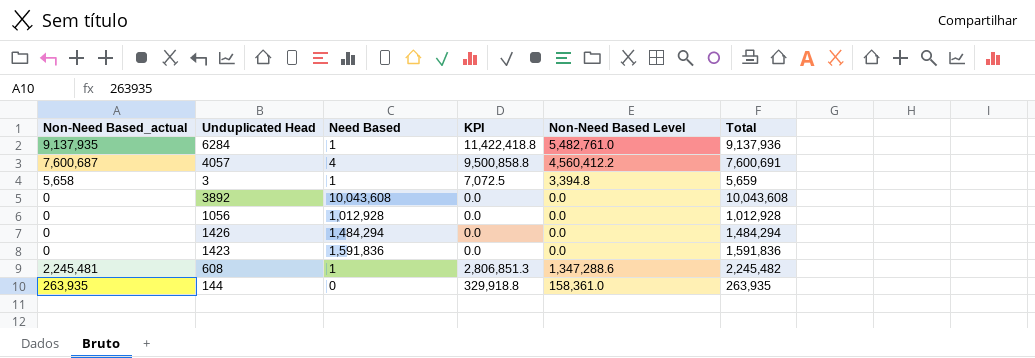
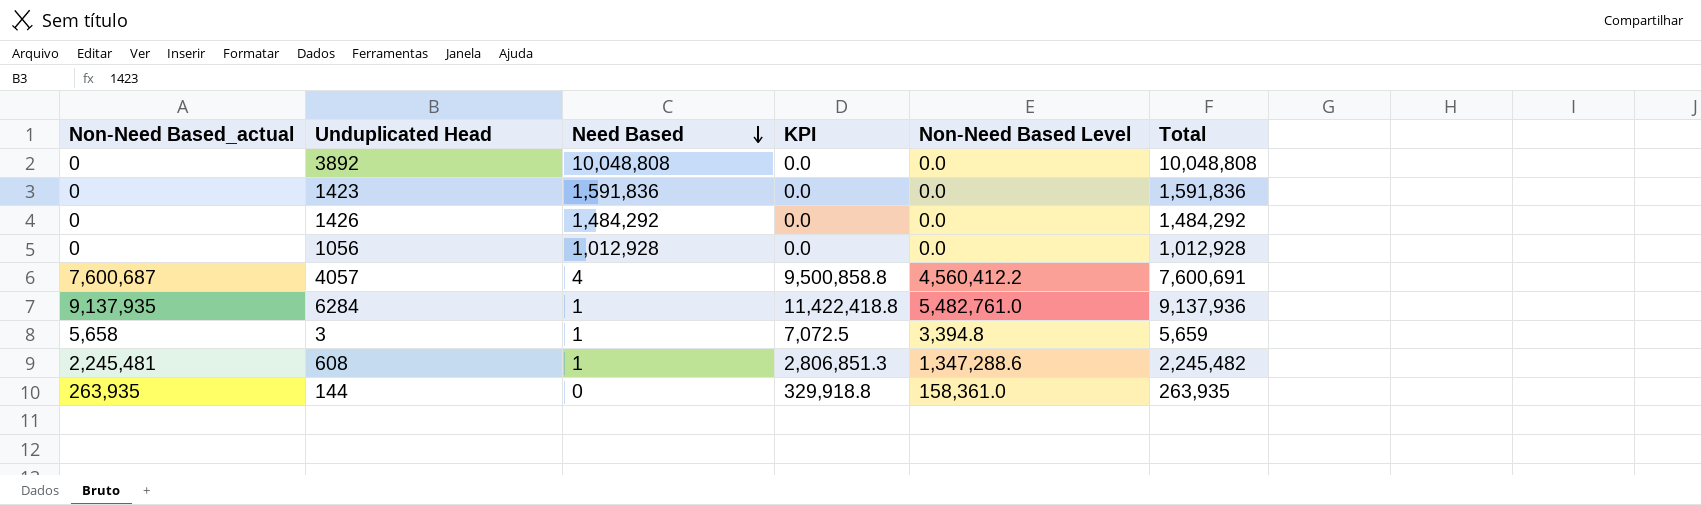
row order: none -> Need Based descending
3892 | Need Based: 10,043,608 -> 10,048,808
3892 | Total: 10,043,608 -> 10,048,808
1426 | Need Based: 1,484,294 -> 1,484,292
1426 | Total: 1,484,294 -> 1,484,292

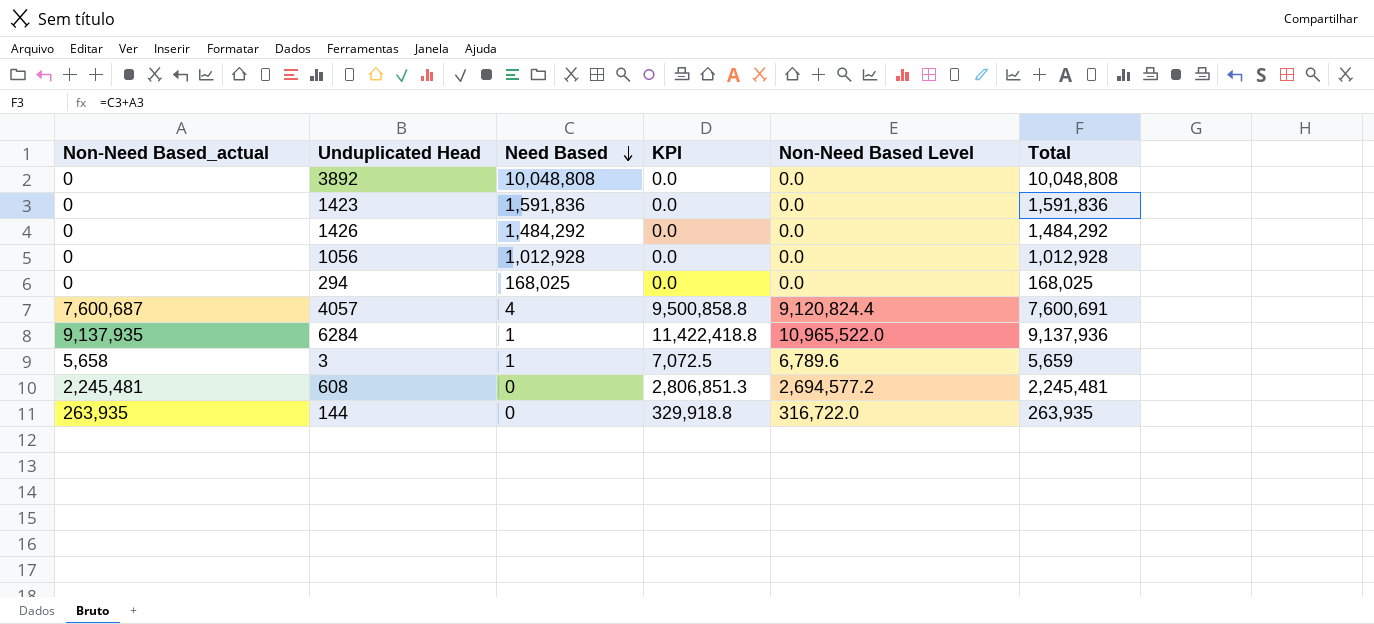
column Non-Need Based Level | formula: [Non-Need Based_actual] * 0.6 -> [Non-Need Based_actual] * 1.2
row 294: none -> 0 | 168,025 | 0.0 | 0.0 | 168,025
608 | Need Based: 1 -> 0
608 | Total: 2,245,482 -> 2,245,481

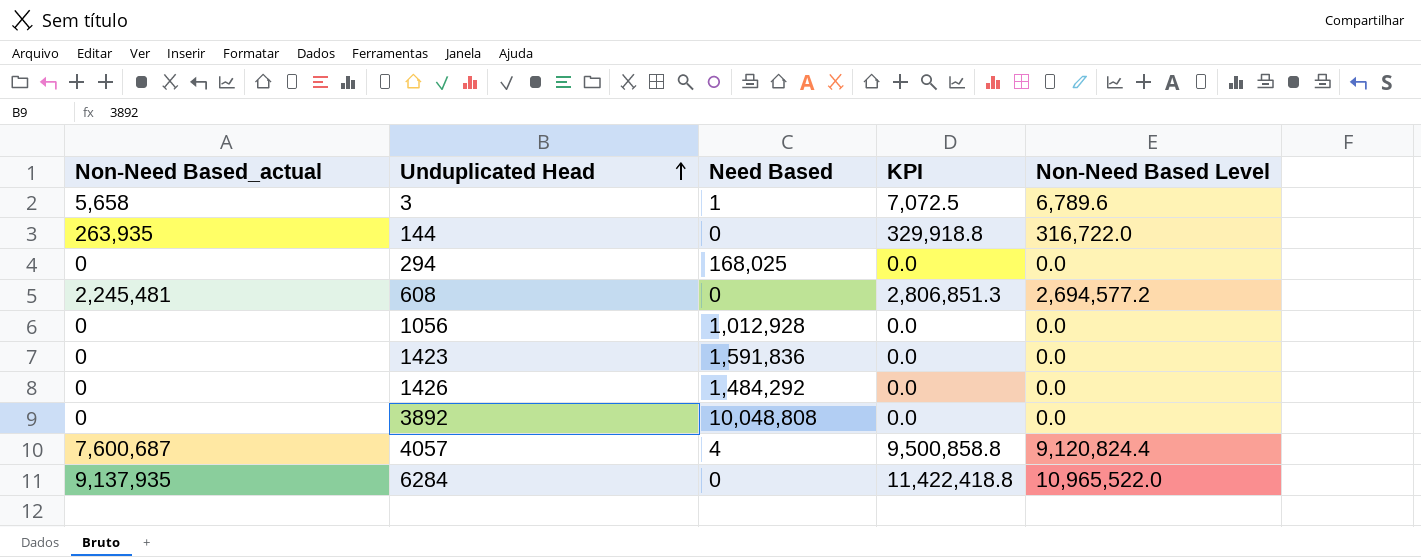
row order: Need Based descending -> Unduplicated Head ascending
column Total | formula: [Non-Need Based_actual] + [Need Based] -> none
6284 | Need Based: 1 -> 0

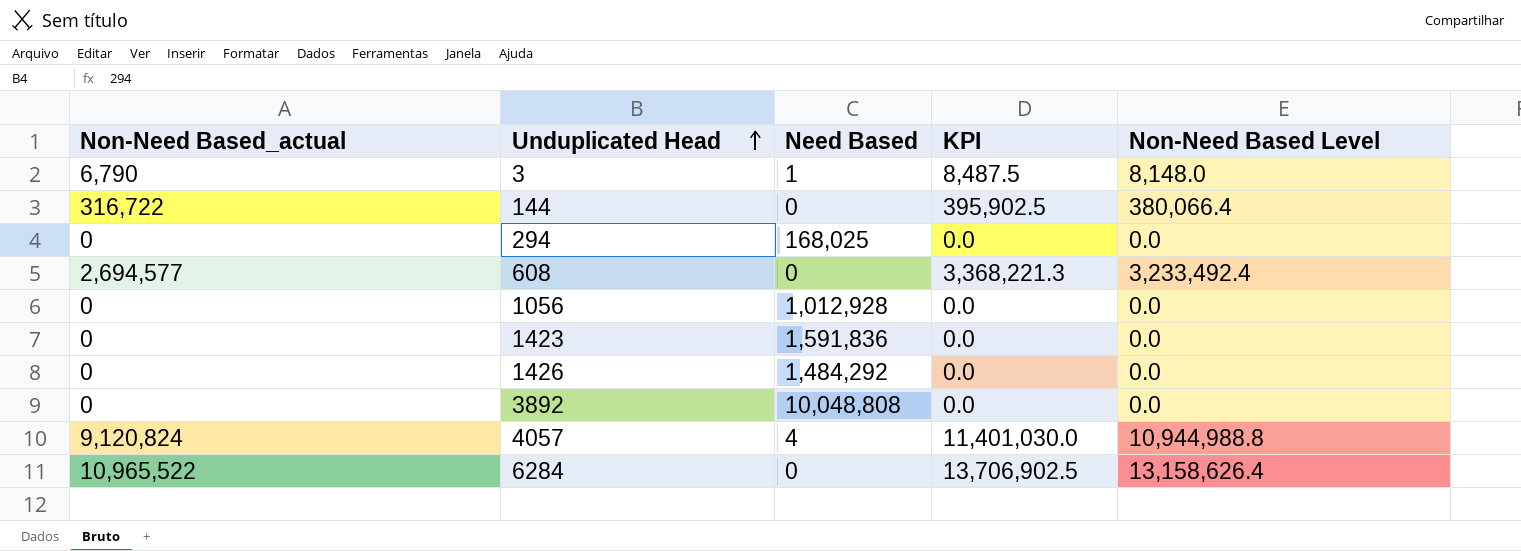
3 | Non-Need Based_actual: 5,658 -> 6,790
3 | KPI: 7,072.5 -> 8,487.5
3 | Non-Need Based Level: 6,789.6 -> 8,148.0
144 | Non-Need Based_actual: 263,935 -> 316,722
144 | KPI: 329,918.8 -> 395,902.5
144 | Non-Need Based Level: 316,722.0 -> 380,066.4
608 | Non-Need Based_actual: 2,245,481 -> 2,694,577
608 | KPI: 2,806,851.3 -> 3,368,221.3
608 | Non-Need Based Level: 2,694,577.2 -> 3,233,492.4
4057 | Non-Need Based_actual: 7,600,687 -> 9,120,824
4057 | KPI: 9,500,858.8 -> 11,401,030.0
4057 | Non-Need Based Level: 9,120,824.4 -> 10,944,988.8
6284 | Non-Need Based_actual: 9,137,935 -> 10,965,522
6284 | KPI: 11,422,418.8 -> 13,706,902.5
6284 | Non-Need Based Level: 10,965,522.0 -> 13,158,626.4

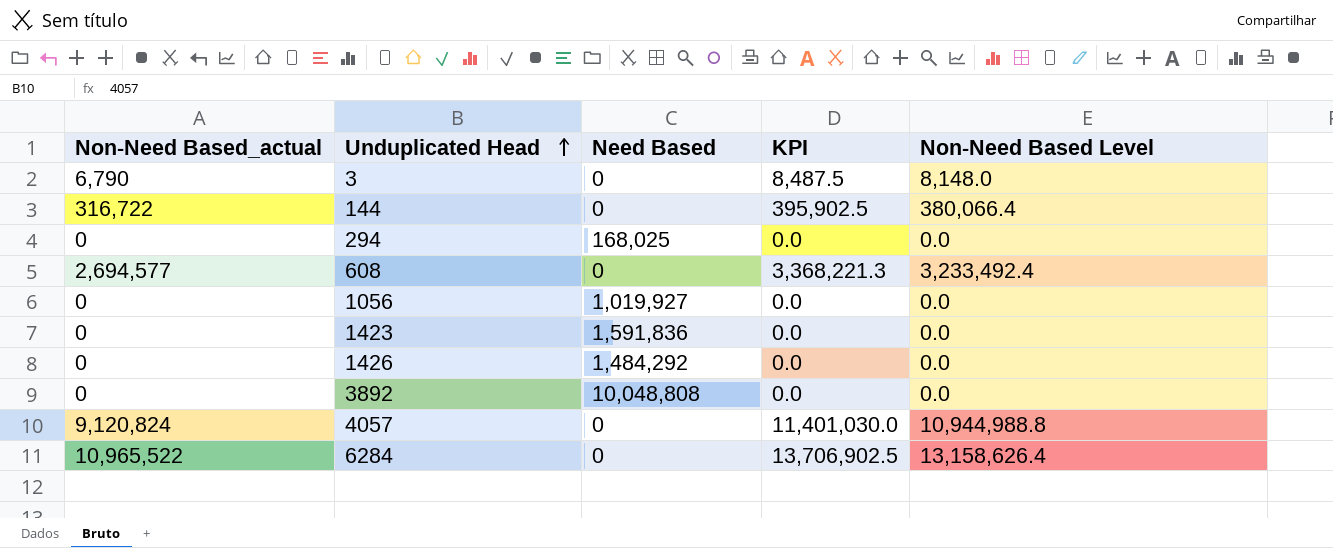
3 | Need Based: 1 -> 0
1056 | Need Based: 1,012,928 -> 1,019,927
4057 | Need Based: 4 -> 0

